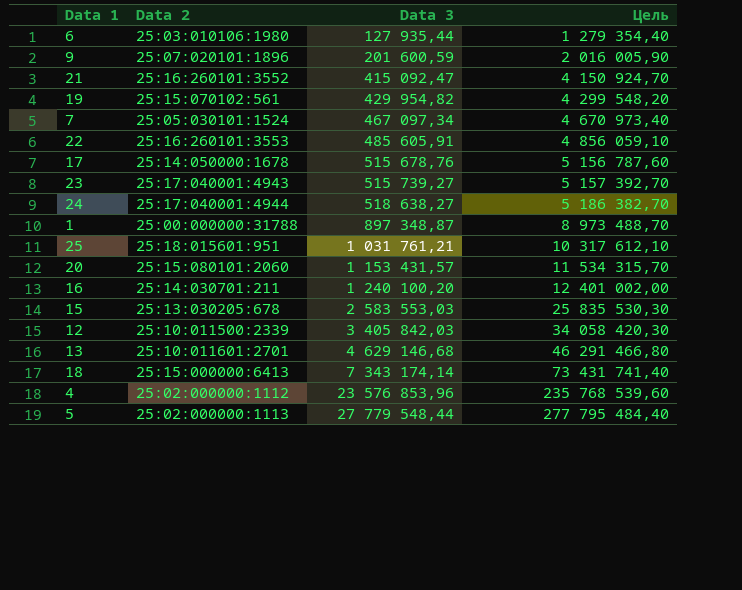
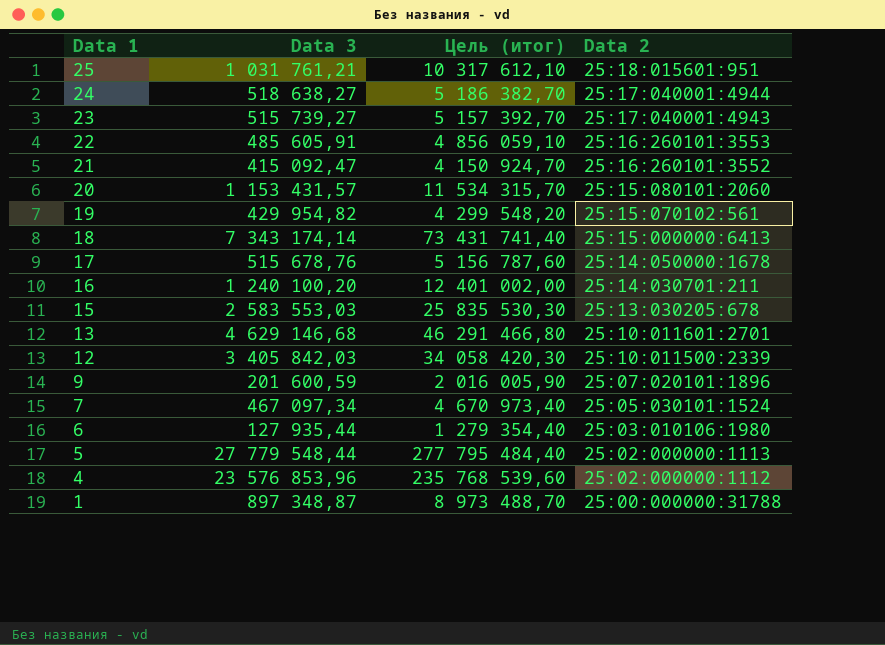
row order: Data 3 ascending -> Data 1 descending
column name: Цель -> Цель (итог)
column Data 2 | position: 2 -> 4

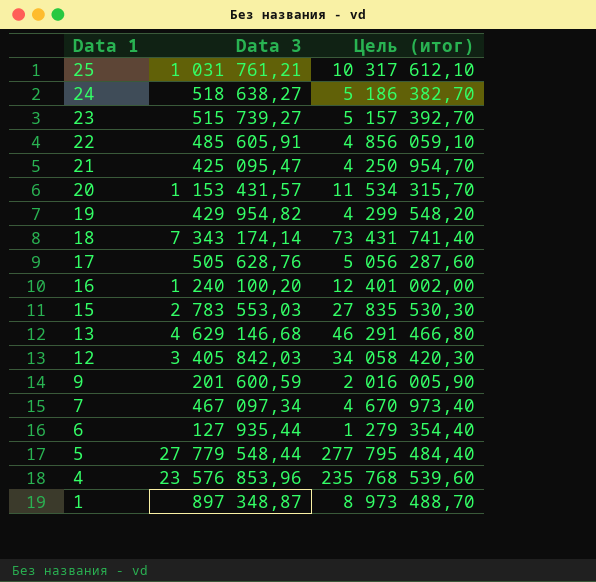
column Data 2 | position: 4 -> none
21 | Data 3: 415 092,47 -> 425 095,47
21 | Цель (итог): 4 150 924,70 -> 4 250 954,70
17 | Data 3: 515 678,76 -> 505 628,76
17 | Цель (итог): 5 156 787,60 -> 5 056 287,60
15 | Data 3: 2 583 553,03 -> 2 783 553,03
15 | Цель (итог): 25 835 530,30 -> 27 835 530,30

